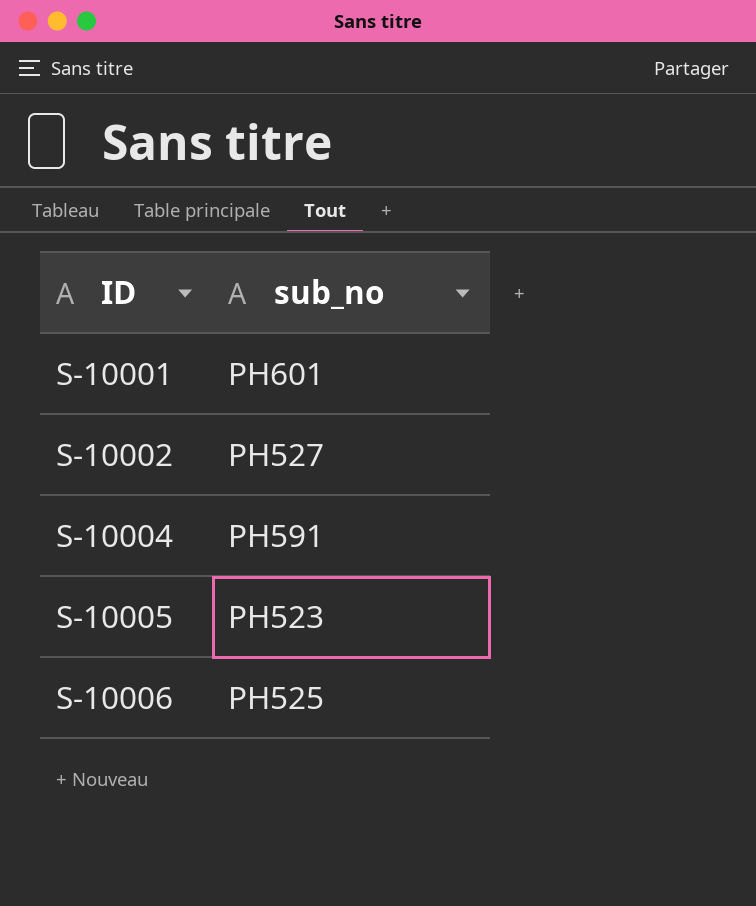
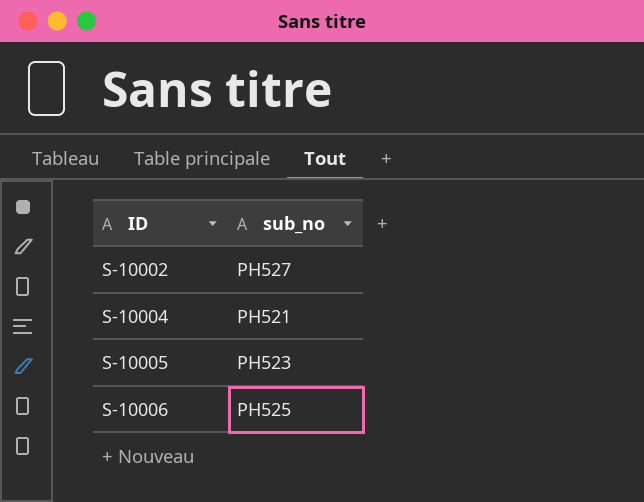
row S-10001: PH601 -> none
S-10004 | sub_no: PH591 -> PH521

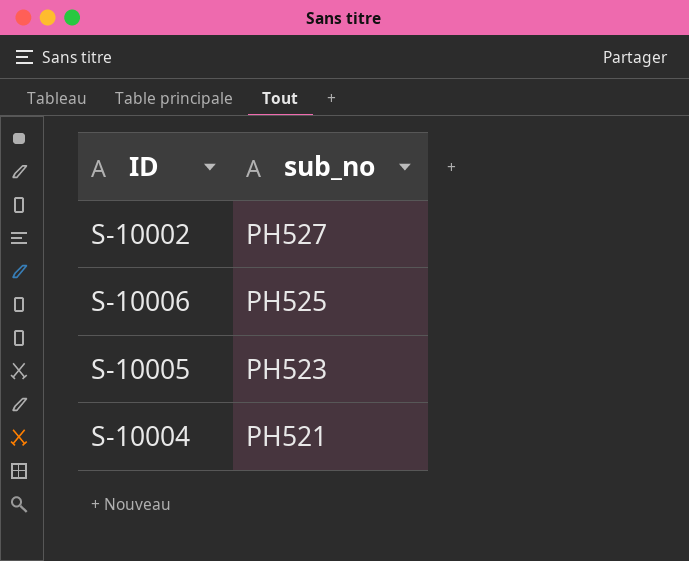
row order: ID ascending -> sub_no descending

